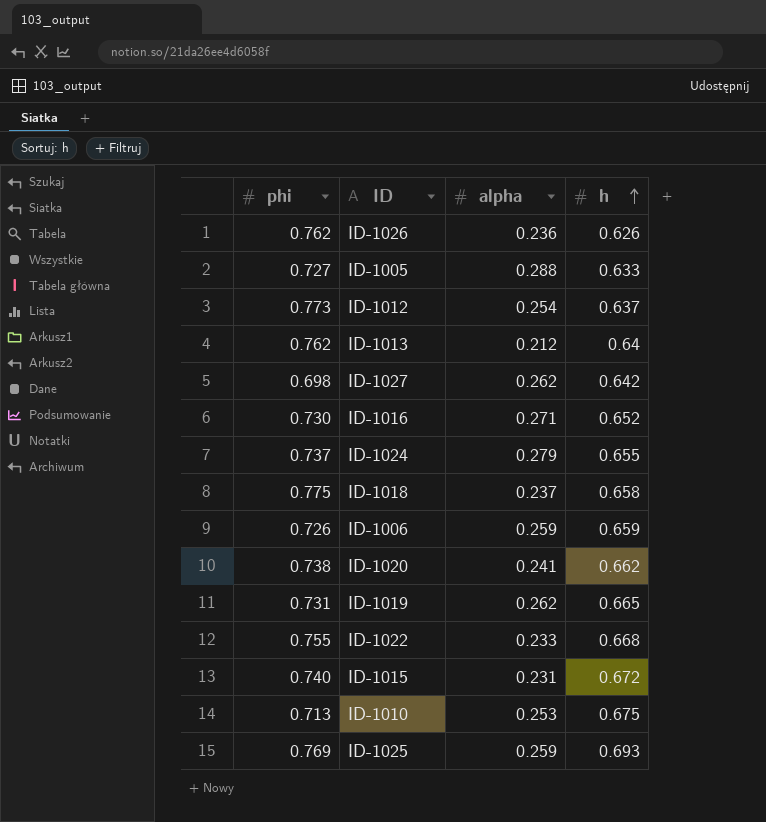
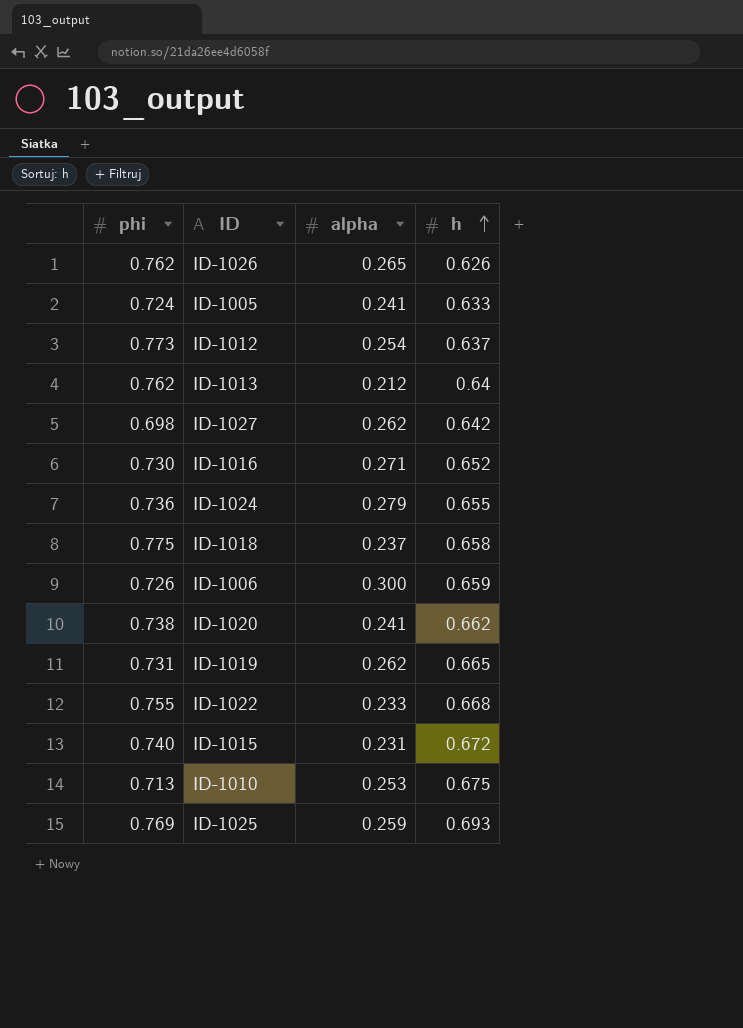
ID-1026 | alpha: 0.236 -> 0.265
ID-1005 | phi: 0.727 -> 0.724
ID-1005 | alpha: 0.288 -> 0.241
ID-1024 | phi: 0.737 -> 0.736
ID-1006 | alpha: 0.259 -> 0.300

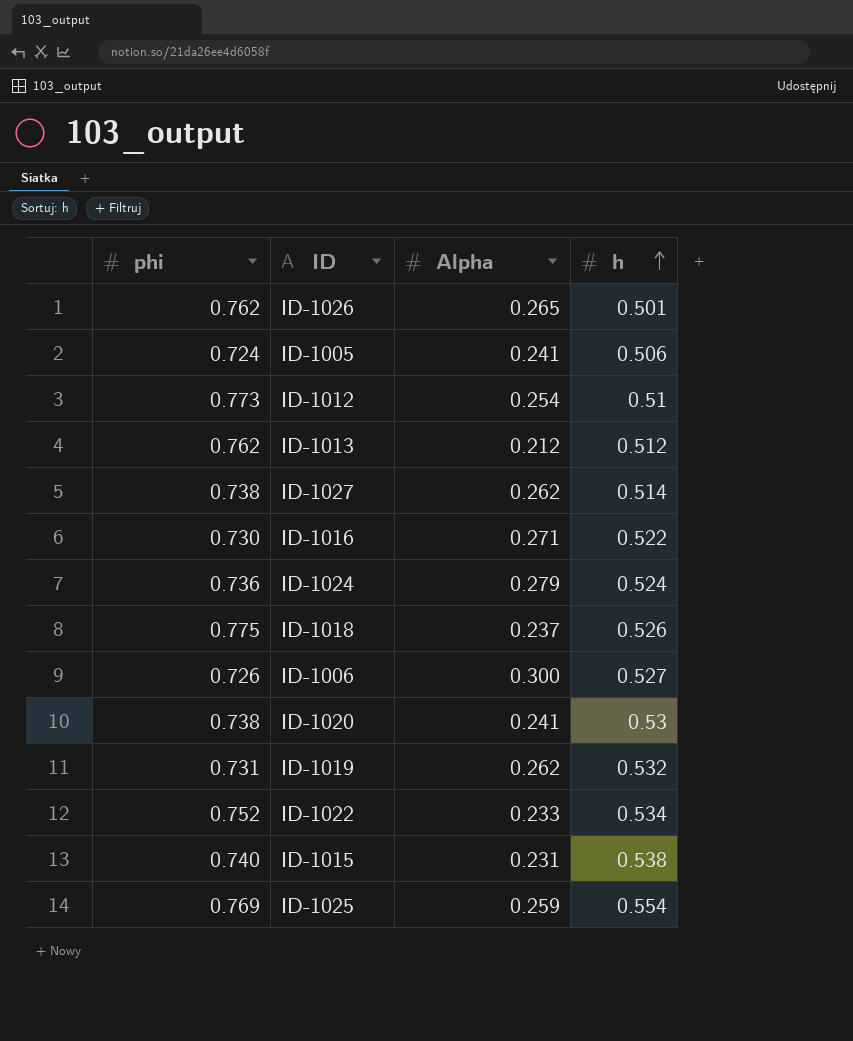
column name: alpha -> Alpha
row ID-1010: 0.713 | 0.253 | 0.675 -> none
ID-1026 | h: 0.626 -> 0.501
ID-1005 | h: 0.633 -> 0.506
ID-1012 | h: 0.637 -> 0.51
ID-1013 | h: 0.64 -> 0.512
ID-1027 | phi: 0.698 -> 0.738
ID-1027 | h: 0.642 -> 0.514
ID-1016 | h: 0.652 -> 0.522
ID-1024 | h: 0.655 -> 0.524
ID-1018 | h: 0.658 -> 0.526
ID-1006 | h: 0.659 -> 0.527
ID-1020 | h: 0.662 -> 0.53
ID-1019 | h: 0.665 -> 0.532
ID-1022 | phi: 0.755 -> 0.752
ID-1022 | h: 0.668 -> 0.534
ID-1015 | h: 0.672 -> 0.538
ID-1025 | h: 0.693 -> 0.554

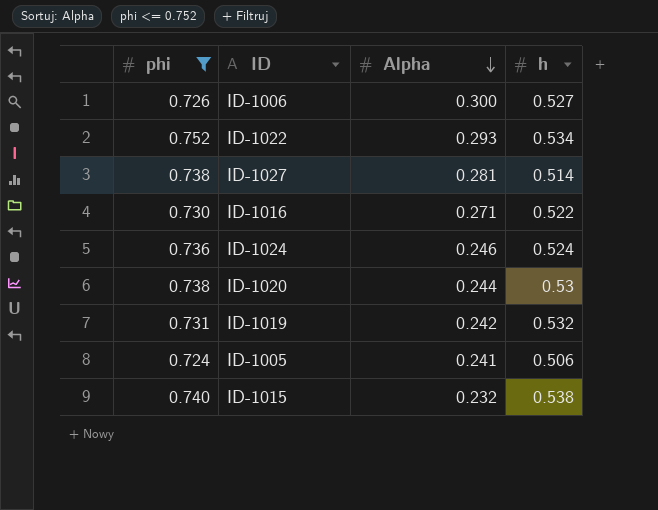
filter: none -> phi <= 0.752
row order: h ascending -> Alpha descending
ID-1022 | Alpha: 0.233 -> 0.293
ID-1027 | Alpha: 0.262 -> 0.281
ID-1024 | Alpha: 0.279 -> 0.246
ID-1020 | Alpha: 0.241 -> 0.244
ID-1019 | Alpha: 0.262 -> 0.242
ID-1015 | Alpha: 0.231 -> 0.232

